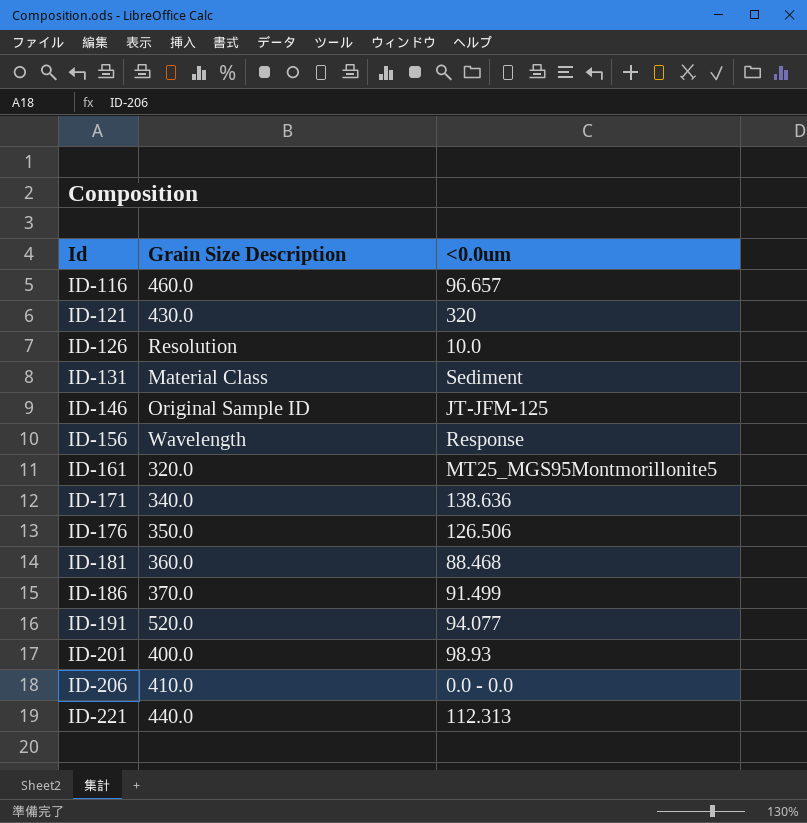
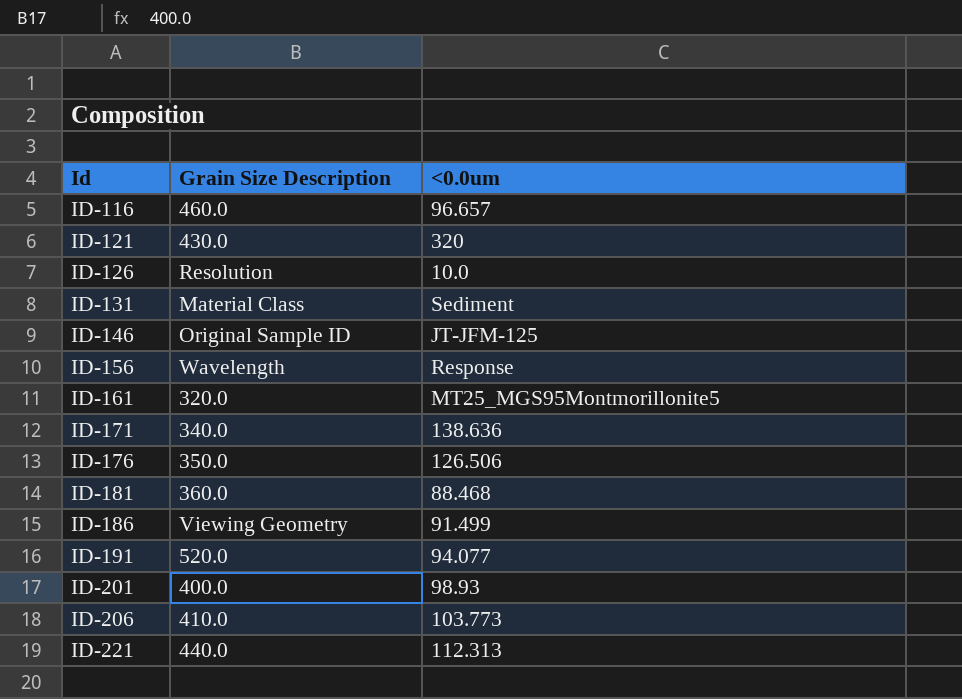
ID-186 | Grain Size Description: 370.0 -> Viewing Geometry
ID-206 | <0.0um: 0.0 - 0.0 -> 103.773

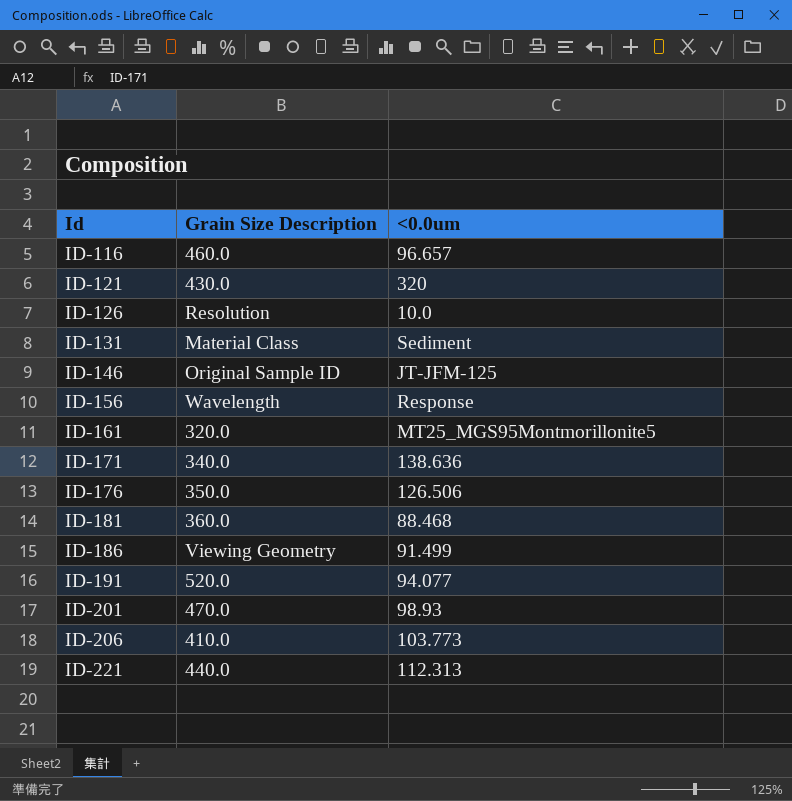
ID-201 | Grain Size Description: 400.0 -> 470.0

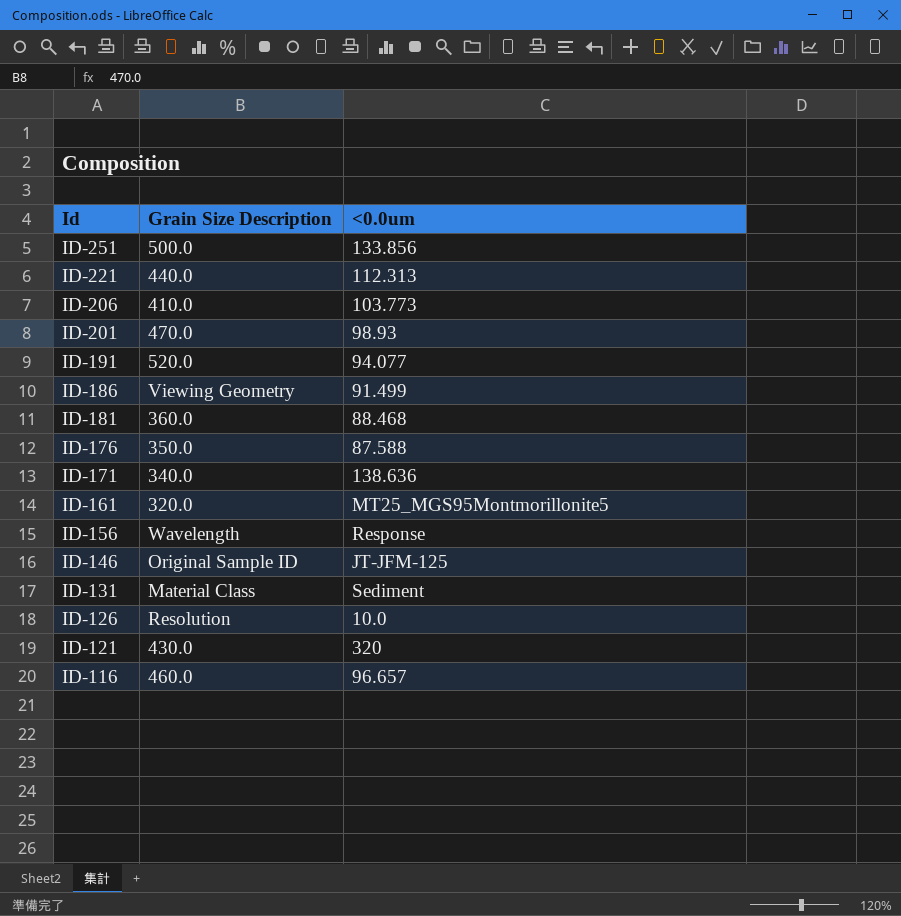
row order: Id ascending -> Id descending
row ID-251: none -> 500.0 | 133.856
ID-176 | <0.0um: 126.506 -> 87.588

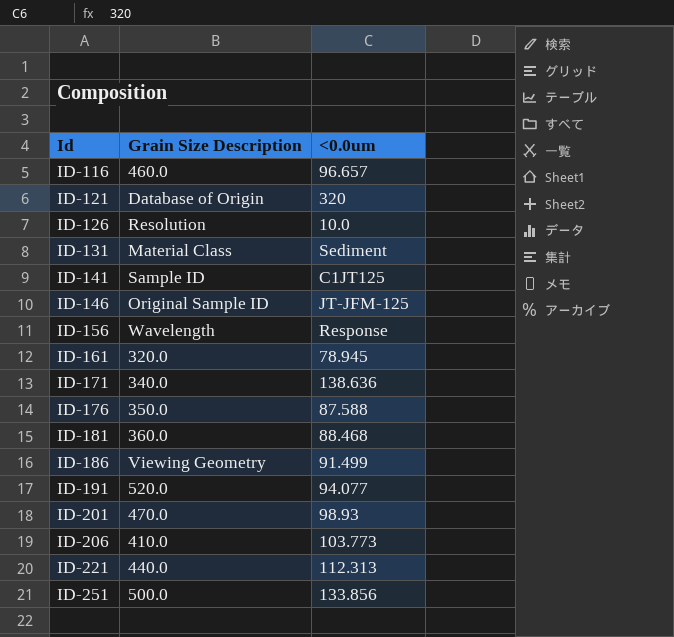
row order: Id descending -> Id ascending
ID-121 | Grain Size Description: 430.0 -> Database of Origin
row ID-141: none -> Sample ID | C1JT125
ID-161 | <0.0um: MT25_MGS95Montmorillonite5 -> 78.945

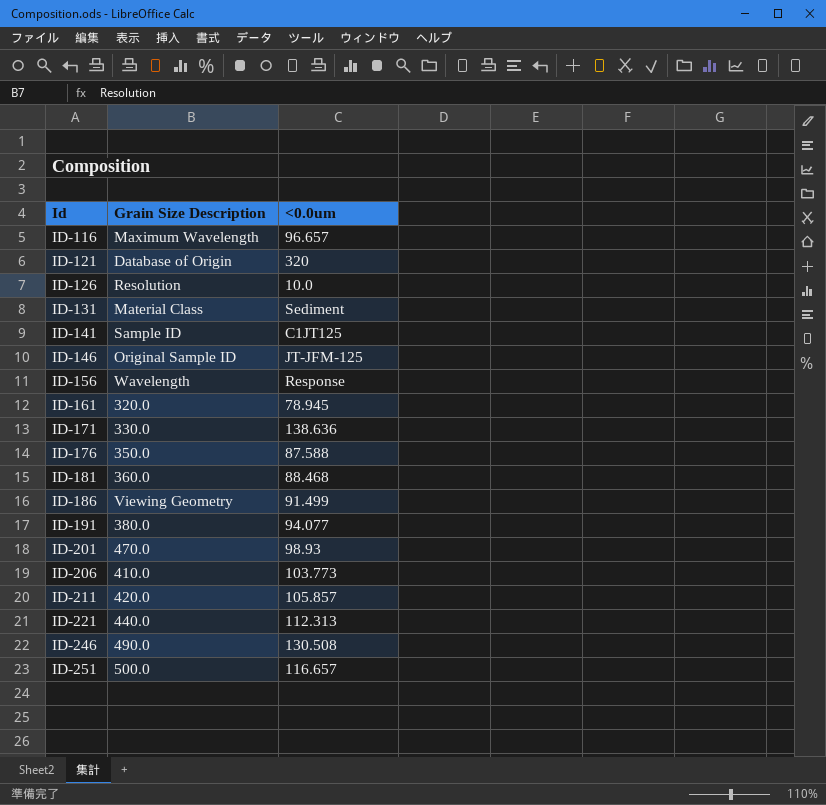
ID-116 | Grain Size Description: 460.0 -> Maximum Wavelength
ID-171 | Grain Size Description: 340.0 -> 330.0
ID-191 | Grain Size Description: 520.0 -> 380.0
row ID-211: none -> 420.0 | 105.857
row ID-246: none -> 490.0 | 130.508
ID-251 | <0.0um: 133.856 -> 116.657

